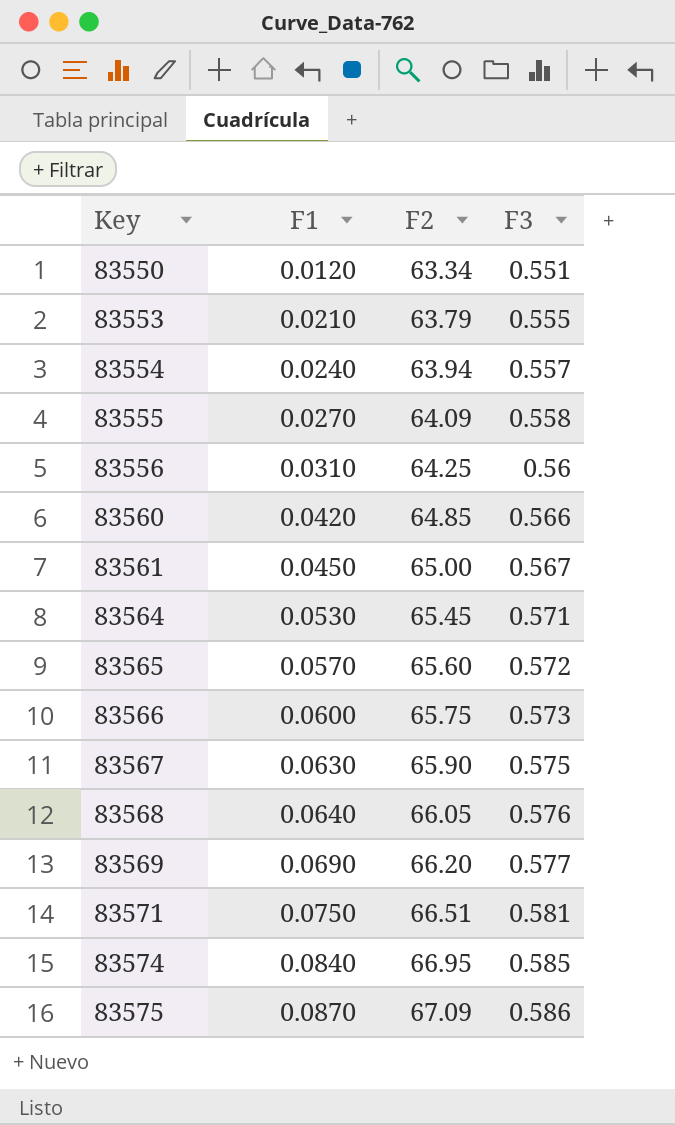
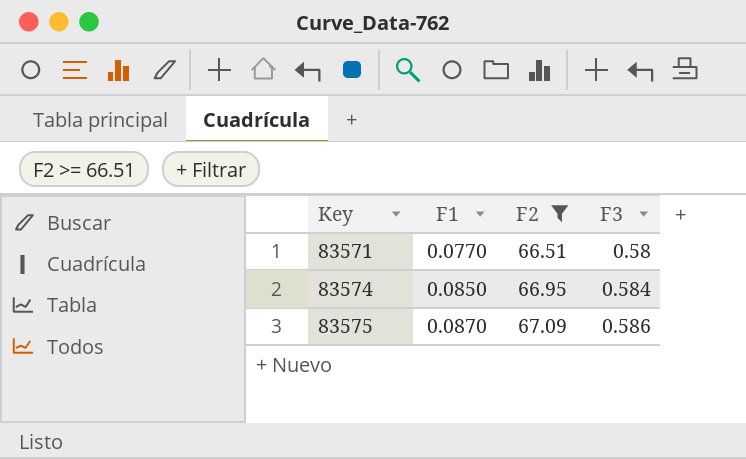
filter: none -> F2 >= 66.51
83571 | F1: 0.0750 -> 0.0770
83571 | F3: 0.581 -> 0.58
83574 | F1: 0.0840 -> 0.0850
83574 | F3: 0.585 -> 0.584

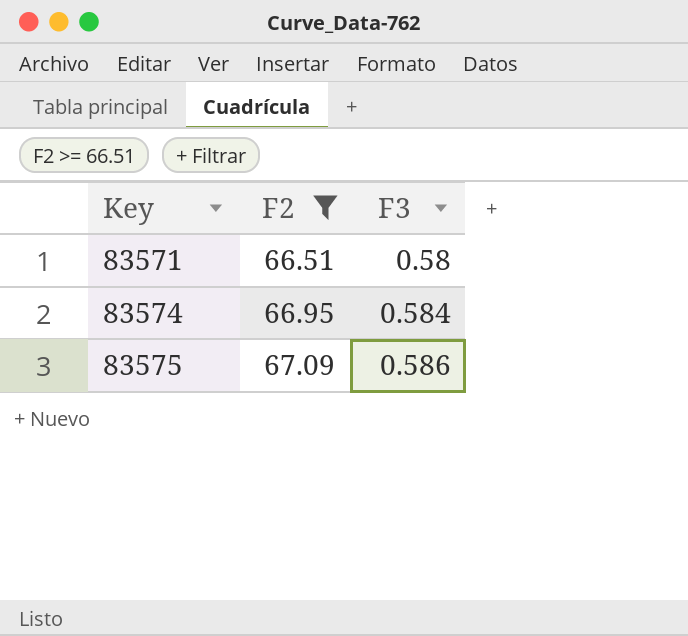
column F1 | position: 2 -> none

